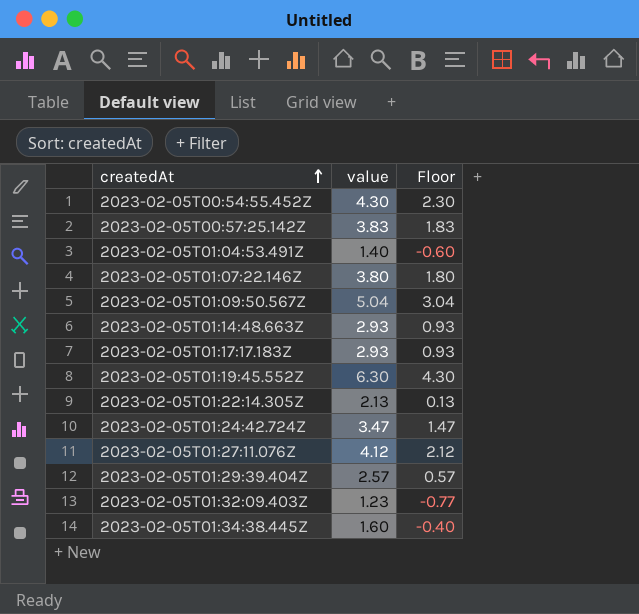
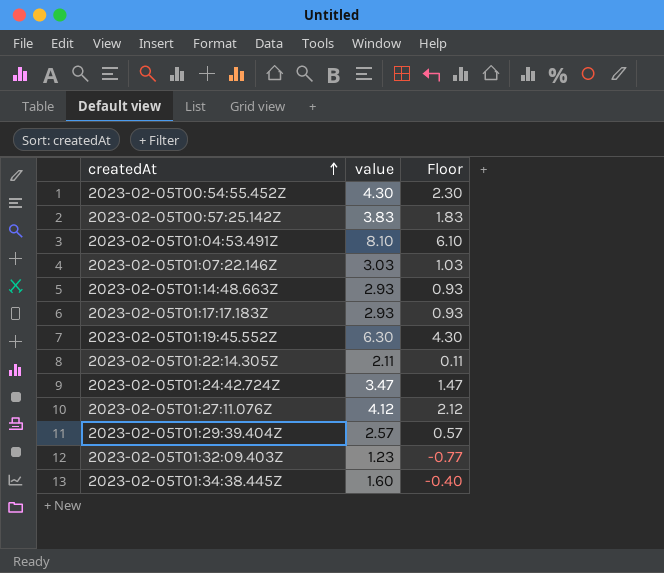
row 2023-02-05T01:09:50.567Z: 5.04 | 3.04 -> none
2023-02-05T01:04:53.491Z | value: 1.40 -> 8.10
2023-02-05T01:04:53.491Z | Floor: -0.60 -> 6.10
2023-02-05T01:07:22.146Z | value: 3.80 -> 3.03
2023-02-05T01:07:22.146Z | Floor: 1.80 -> 1.03
2023-02-05T01:22:14.305Z | value: 2.13 -> 2.11
2023-02-05T01:22:14.305Z | Floor: 0.13 -> 0.11

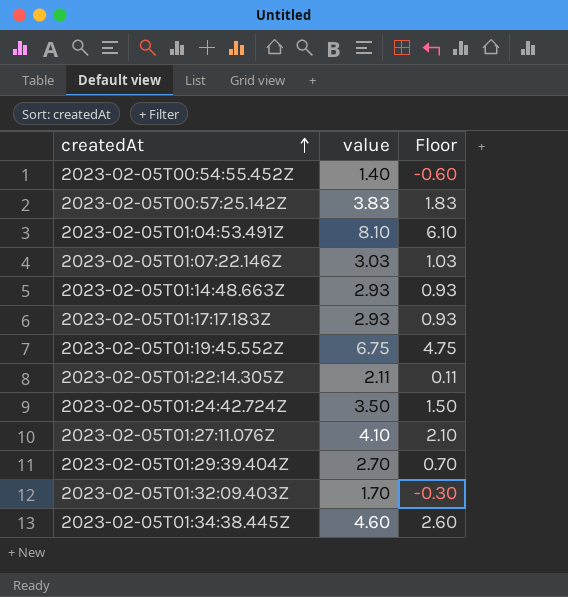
2023-02-05T00:54:55.452Z | value: 4.30 -> 1.40
2023-02-05T00:54:55.452Z | Floor: 2.30 -> -0.60
2023-02-05T01:19:45.552Z | value: 6.30 -> 6.75
2023-02-05T01:19:45.552Z | Floor: 4.30 -> 4.75
2023-02-05T01:24:42.724Z | value: 3.47 -> 3.50
2023-02-05T01:24:42.724Z | Floor: 1.47 -> 1.50
2023-02-05T01:27:11.076Z | value: 4.12 -> 4.10
2023-02-05T01:27:11.076Z | Floor: 2.12 -> 2.10
2023-02-05T01:29:39.404Z | value: 2.57 -> 2.70
2023-02-05T01:29:39.404Z | Floor: 0.57 -> 0.70
2023-02-05T01:32:09.403Z | value: 1.23 -> 1.70
2023-02-05T01:32:09.403Z | Floor: -0.77 -> -0.30
2023-02-05T01:34:38.445Z | value: 1.60 -> 4.60
2023-02-05T01:34:38.445Z | Floor: -0.40 -> 2.60

